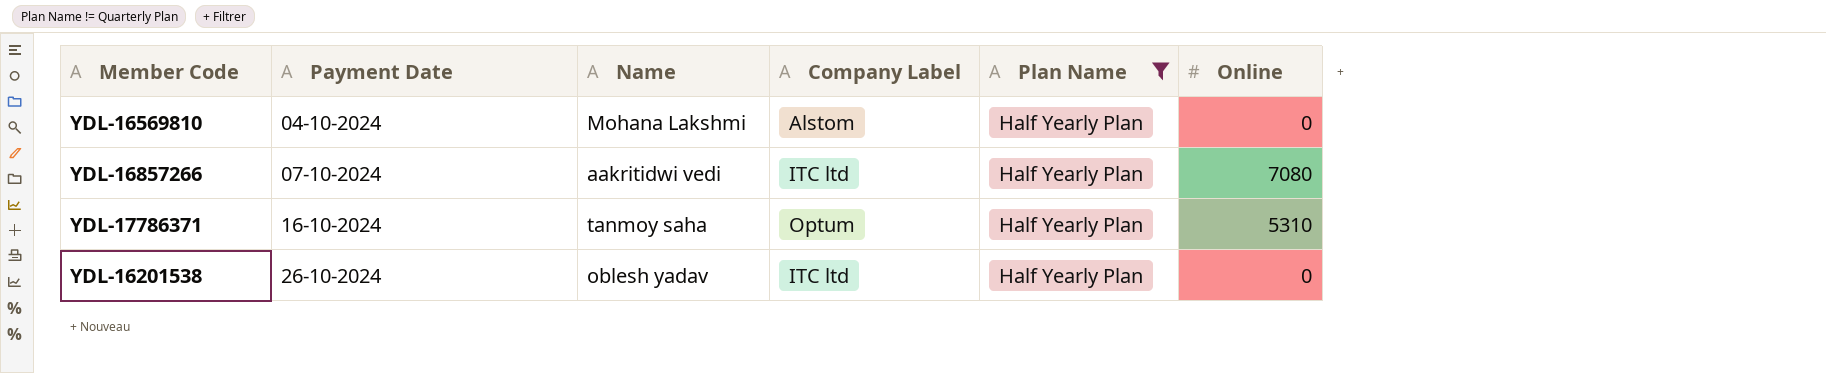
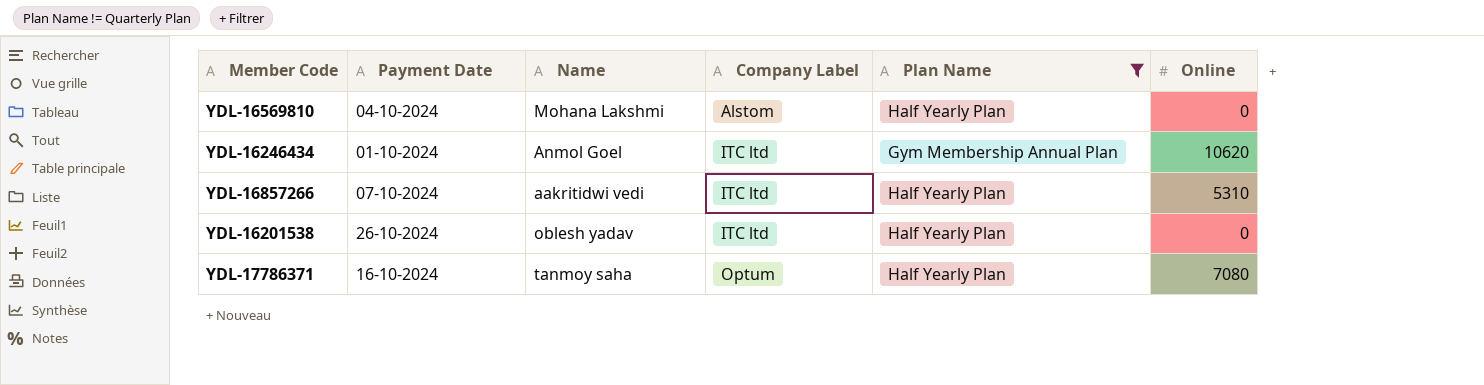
row order: Payment Date ascending -> Company Label ascending
row YDL-16246434: none -> 01-10-2024 | Anmol Goel | ITC ltd | Gym Membership Annual Plan | 10620
YDL-16857266 | Online: 7080 -> 5310
YDL-17786371 | Online: 5310 -> 7080

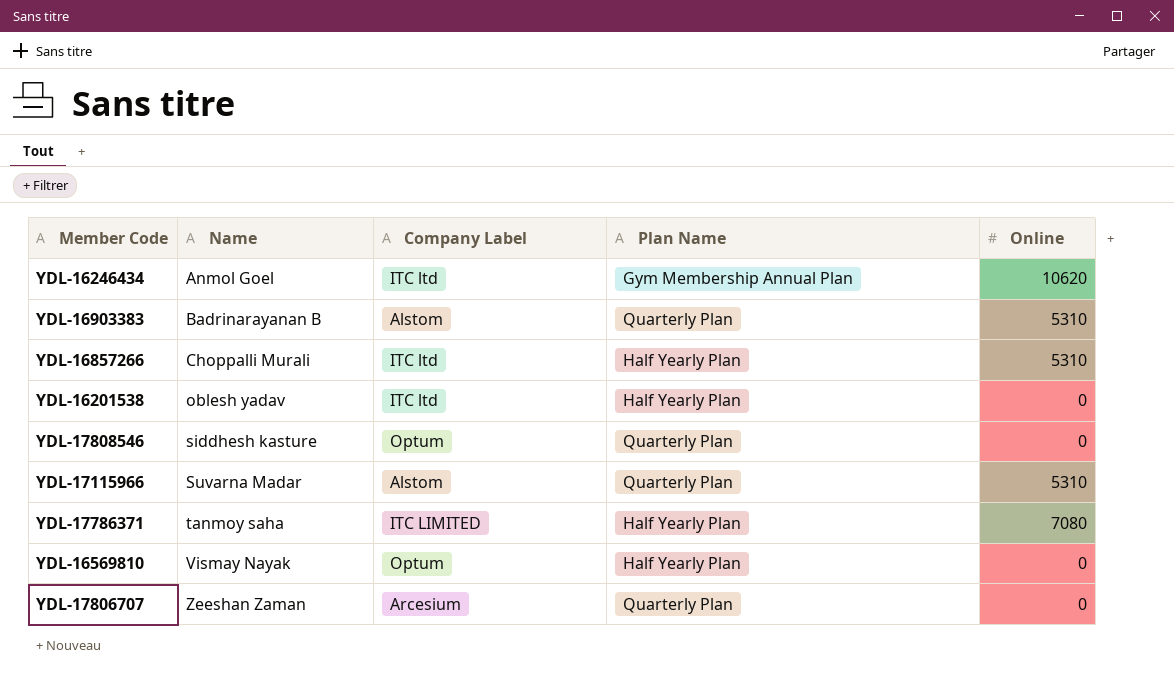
filter: Plan Name != Quarterly Plan -> none
row order: Company Label ascending -> Name ascending
column Payment Date | position: 2 -> none
YDL-16857266 | Name: aakritidwi vedi -> Choppalli Murali
YDL-17786371 | Company Label: Optum -> ITC LIMITED
YDL-16569810 | Name: Mohana Lakshmi -> Vismay Nayak
YDL-16569810 | Company Label: Alstom -> Optum

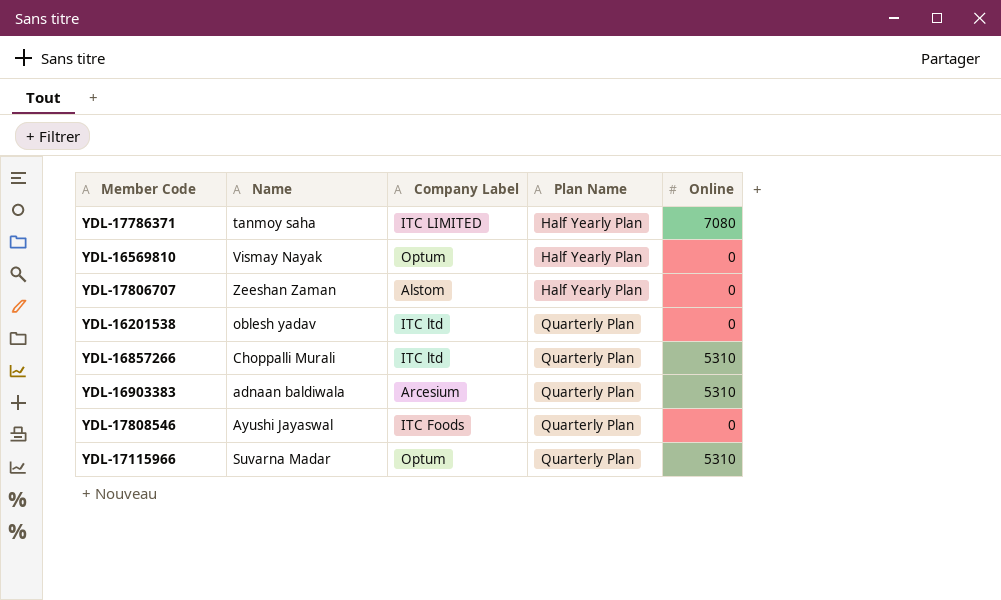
row order: Name ascending -> Plan Name ascending
row YDL-16246434: Anmol Goel | ITC ltd | Gym Membership Annual Plan | 10620 -> none
YDL-17806707 | Company Label: Arcesium -> Alstom
YDL-17806707 | Plan Name: Quarterly Plan -> Half Yearly Plan
YDL-16201538 | Plan Name: Half Yearly Plan -> Quarterly Plan
YDL-16857266 | Plan Name: Half Yearly Plan -> Quarterly Plan
YDL-16903383 | Name: Badrinarayanan B -> adnaan baldiwala
YDL-16903383 | Company Label: Alstom -> Arcesium
YDL-17808546 | Name: siddhesh kasture -> Ayushi Jayaswal
YDL-17808546 | Company Label: Optum -> ITC Foods
YDL-17115966 | Company Label: Alstom -> Optum

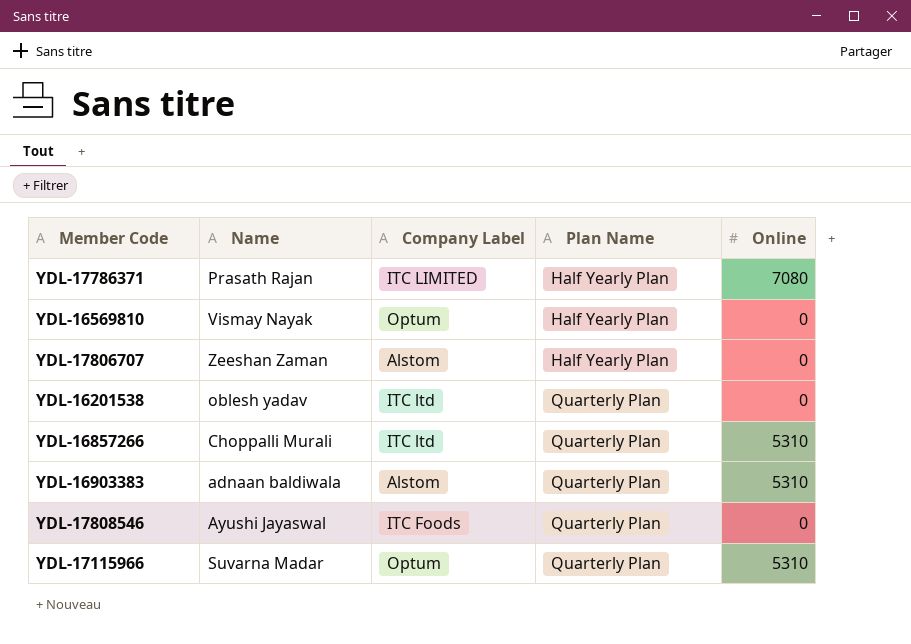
YDL-17786371 | Name: tanmoy saha -> Prasath Rajan
YDL-16903383 | Company Label: Arcesium -> Alstom

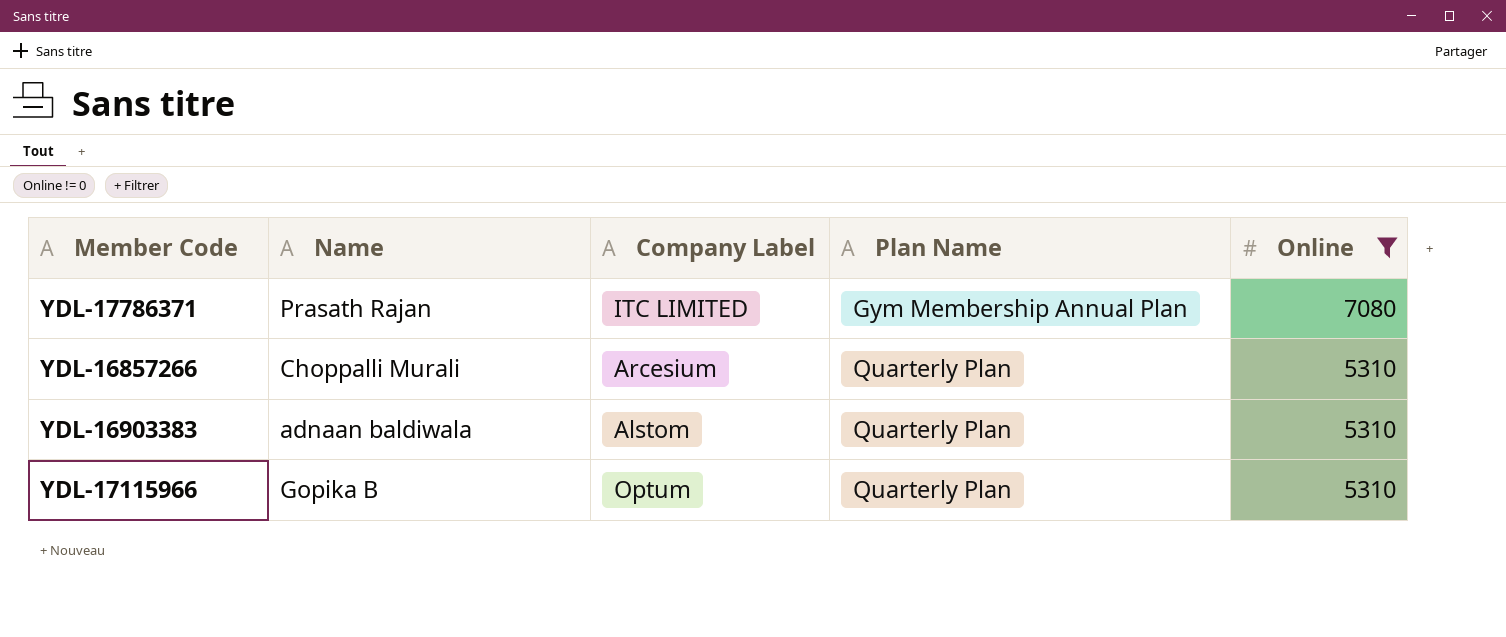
filter: none -> Online != 0
YDL-17786371 | Plan Name: Half Yearly Plan -> Gym Membership Annual Plan
YDL-16857266 | Company Label: ITC ltd -> Arcesium
YDL-17115966 | Name: Suvarna Madar -> Gopika B

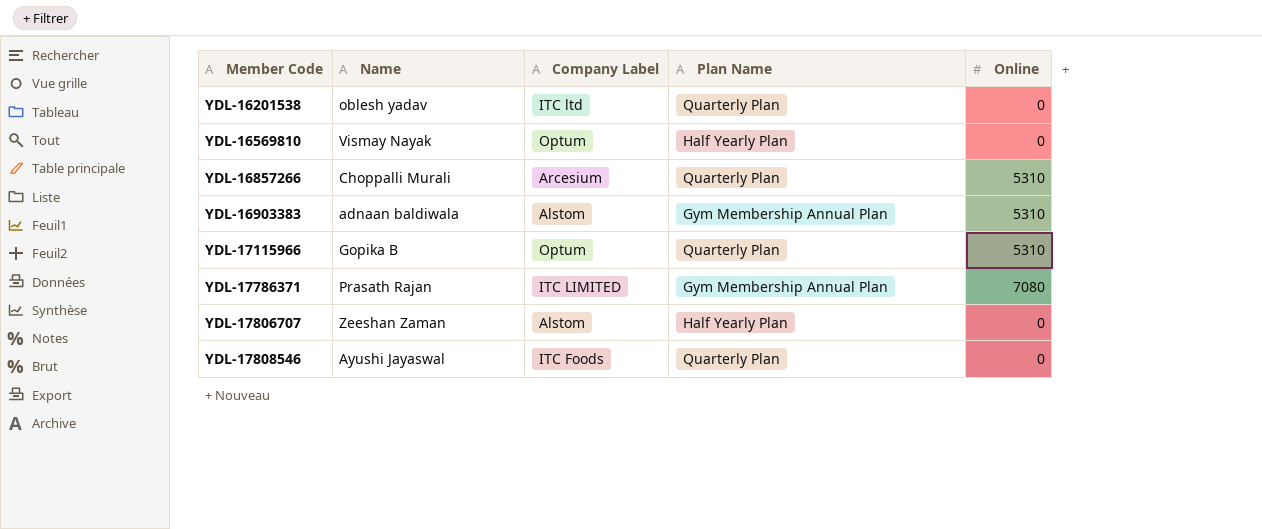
filter: Online != 0 -> none
row order: Plan Name ascending -> Member Code ascending
YDL-16903383 | Plan Name: Quarterly Plan -> Gym Membership Annual Plan

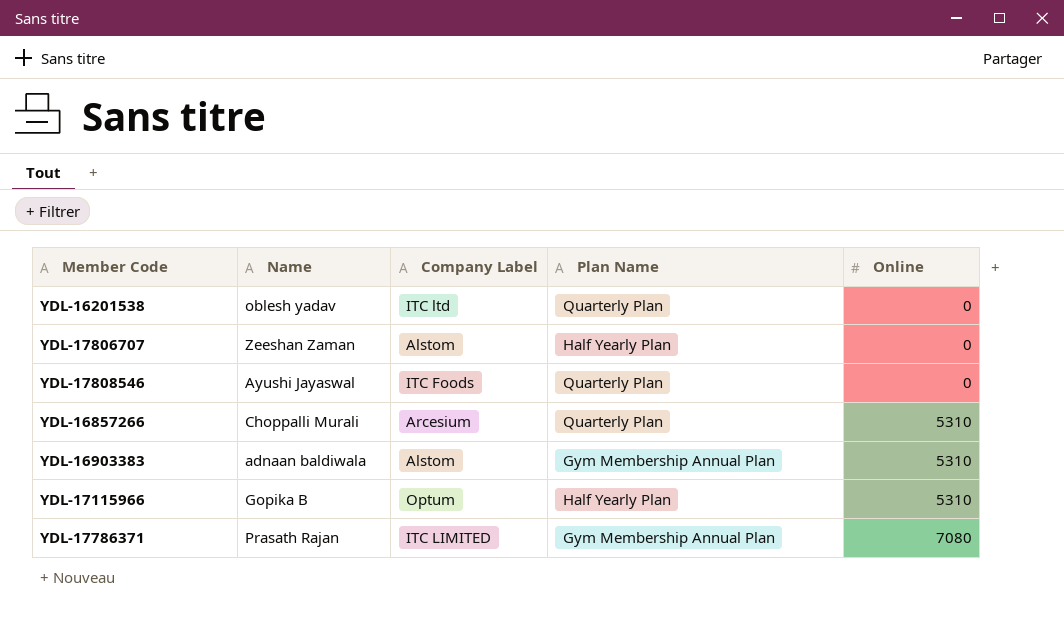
row order: Member Code ascending -> Online ascending
row YDL-16569810: Vismay Nayak | Optum | Half Yearly Plan | 0 -> none
YDL-17115966 | Plan Name: Quarterly Plan -> Half Yearly Plan

